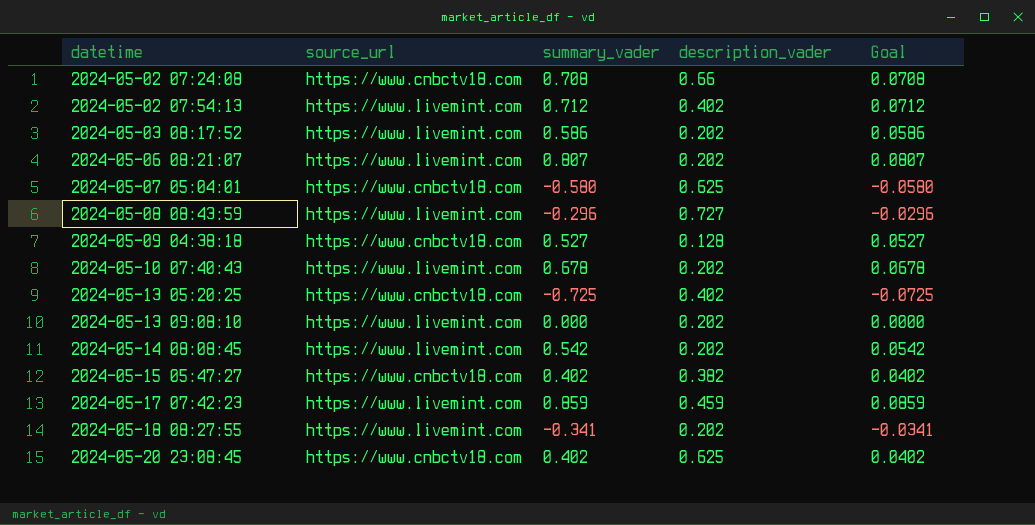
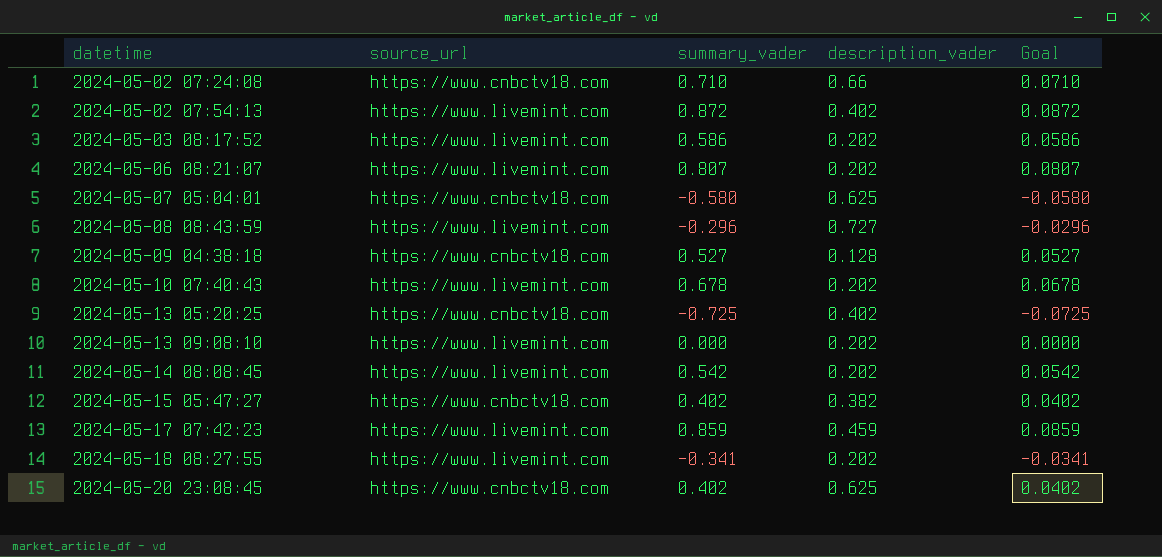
2024-05-02 07:24:08 | summary_vader: 0.708 -> 0.710
2024-05-02 07:24:08 | Goal: 0.0708 -> 0.0710
2024-05-02 07:54:13 | summary_vader: 0.712 -> 0.872
2024-05-02 07:54:13 | Goal: 0.0712 -> 0.0872

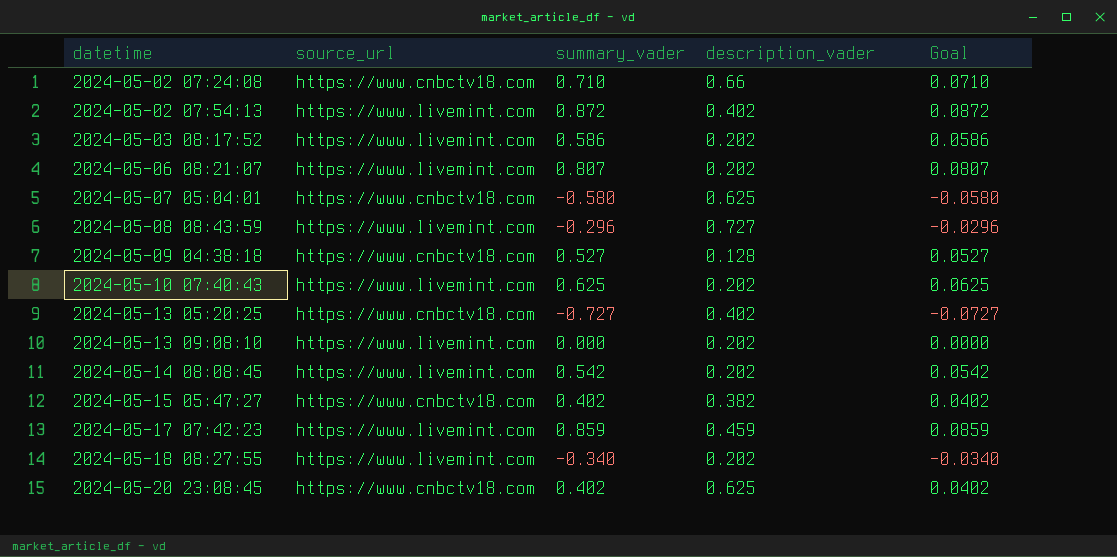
2024-05-10 07:40:43 | summary_vader: 0.678 -> 0.625
2024-05-10 07:40:43 | Goal: 0.0678 -> 0.0625
2024-05-13 05:20:25 | summary_vader: -0.725 -> -0.727
2024-05-13 05:20:25 | Goal: -0.0725 -> -0.0727
2024-05-18 08:27:55 | summary_vader: -0.341 -> -0.340
2024-05-18 08:27:55 | Goal: -0.0341 -> -0.0340

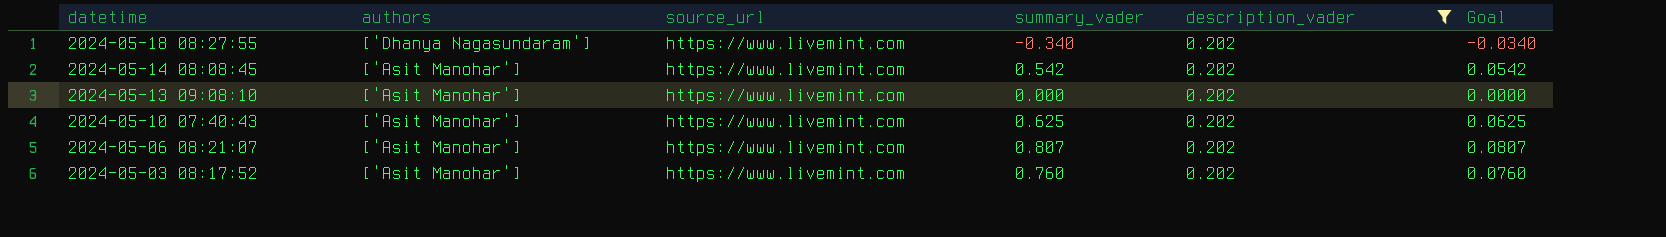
filter: none -> description_vader = 0.202
row order: datetime ascending -> datetime descending
column authors | position: none -> 2
2024-05-03 08:17:52 | summary_vader: 0.586 -> 0.760
2024-05-03 08:17:52 | Goal: 0.0586 -> 0.0760

